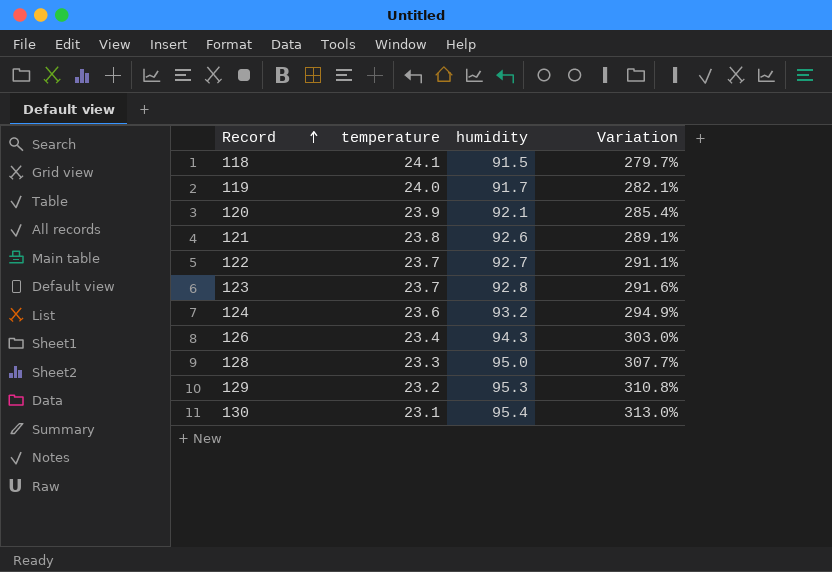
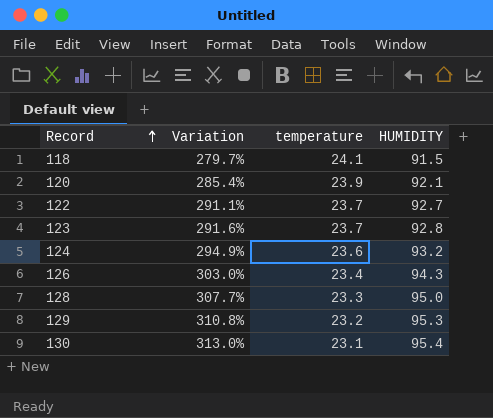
column Variation | position: 4 -> 2
column name: humidity -> HUMIDITY
row 119: 24.0 | 91.7 | 282.1% -> none
row 121: 23.8 | 92.6 | 289.1% -> none

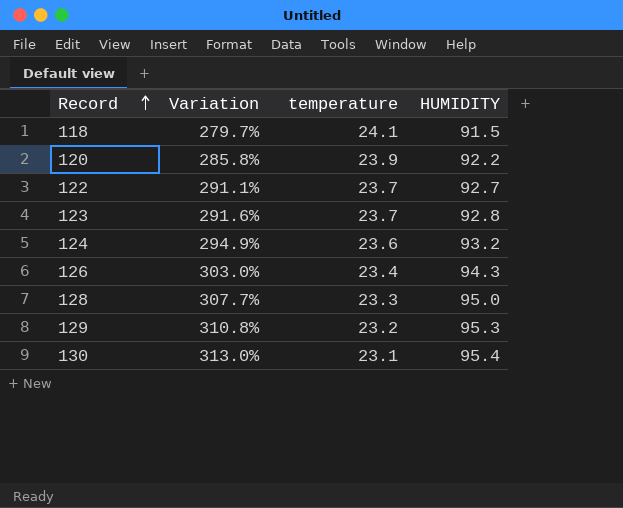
120 | Variation: 285.4% -> 285.8%
120 | HUMIDITY: 92.1 -> 92.2

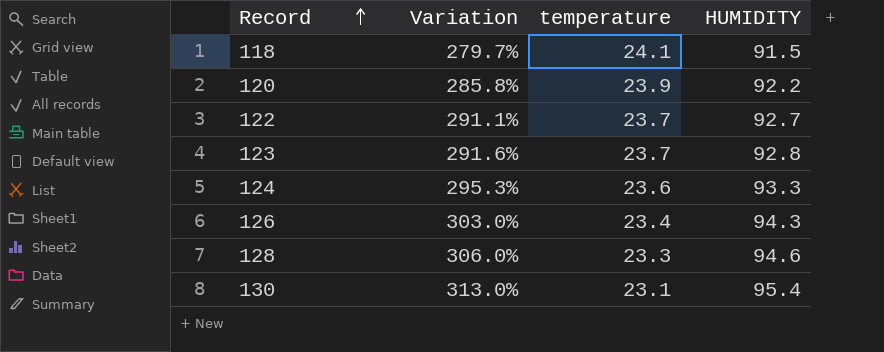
row 129: 310.8% | 23.2 | 95.3 -> none
124 | Variation: 294.9% -> 295.3%
124 | HUMIDITY: 93.2 -> 93.3
128 | Variation: 307.7% -> 306.0%
128 | HUMIDITY: 95.0 -> 94.6

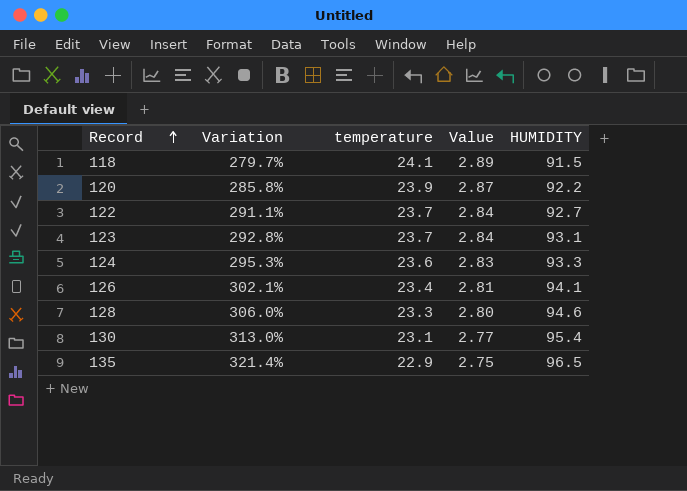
column Value | formula: none -> [temperature] * 0.12
123 | Variation: 291.6% -> 292.8%
123 | HUMIDITY: 92.8 -> 93.1
126 | Variation: 303.0% -> 302.1%
126 | HUMIDITY: 94.3 -> 94.1
row 135: none -> 321.4% | 22.9 | 2.75 | 96.5

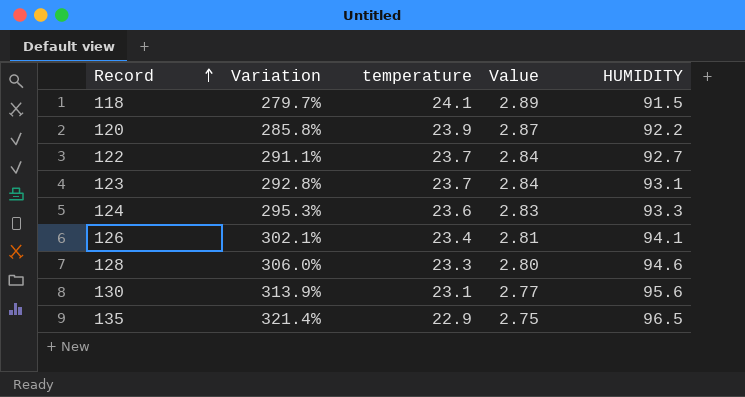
130 | Variation: 313.0% -> 313.9%
130 | HUMIDITY: 95.4 -> 95.6

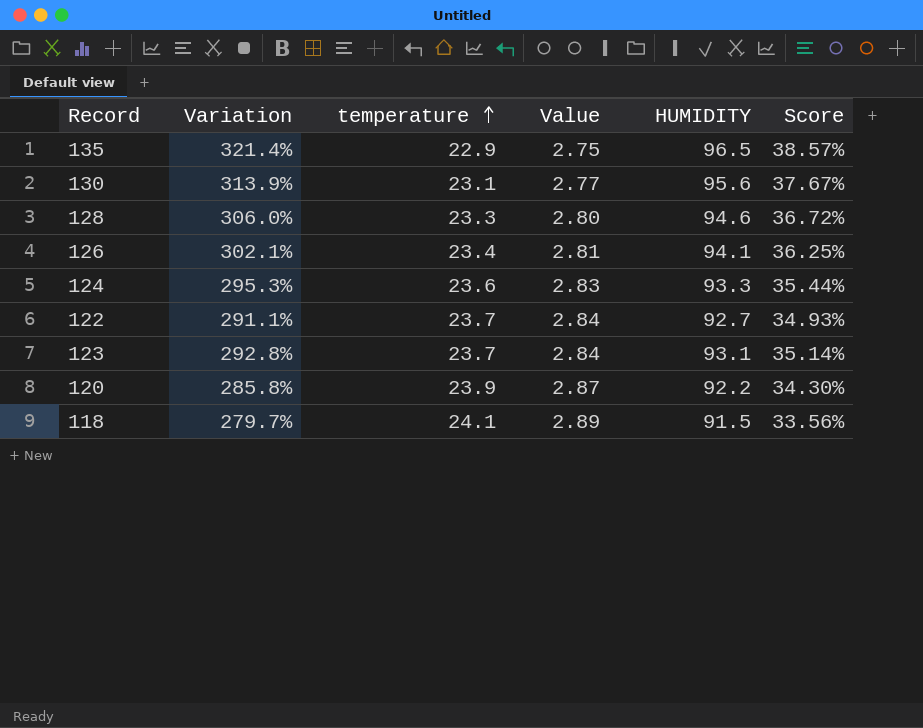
row order: Record ascending -> temperature ascending
column Score | formula: none -> [Variation] * 0.12

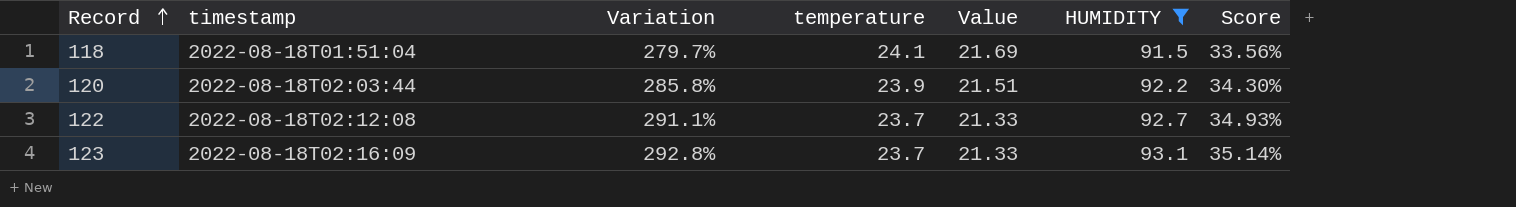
filter: none -> HUMIDITY <= 93.1
row order: temperature ascending -> Record ascending
column timestamp | position: none -> 2
column Value | formula: [temperature] * 0.12 -> [temperature] * 0.9

